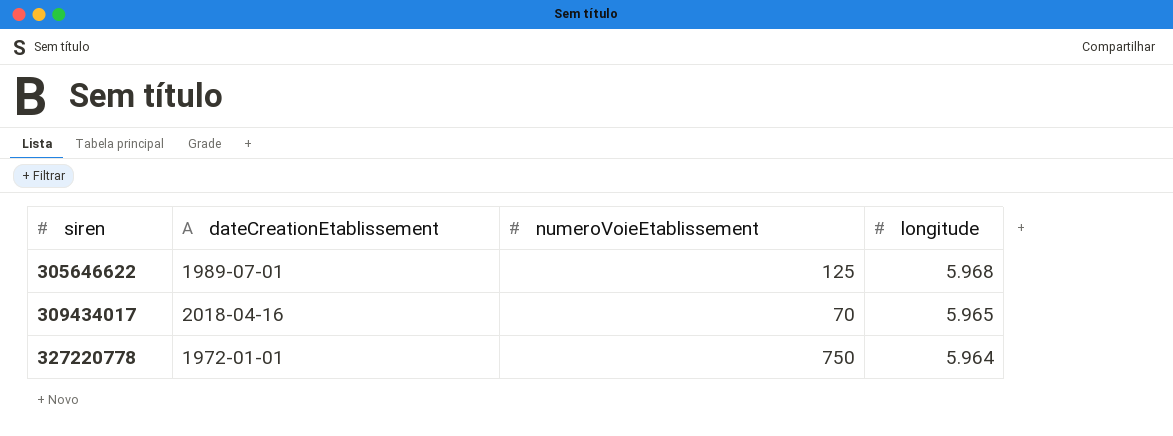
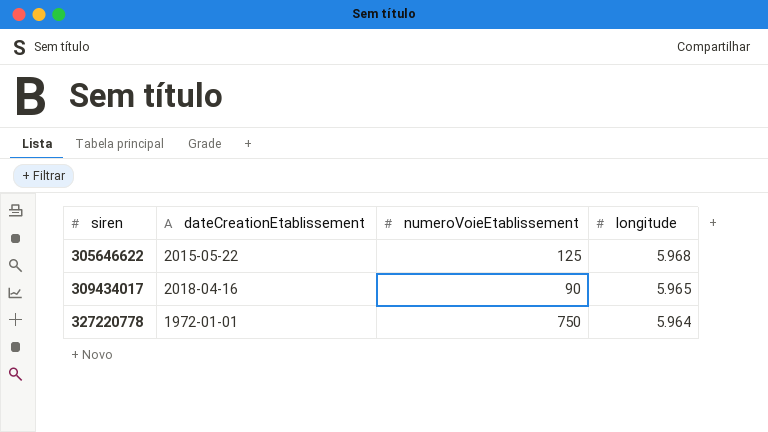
305646622 | dateCreationEtablissement: 1989-07-01 -> 2015-05-22
309434017 | numeroVoieEtablissement: 70 -> 90

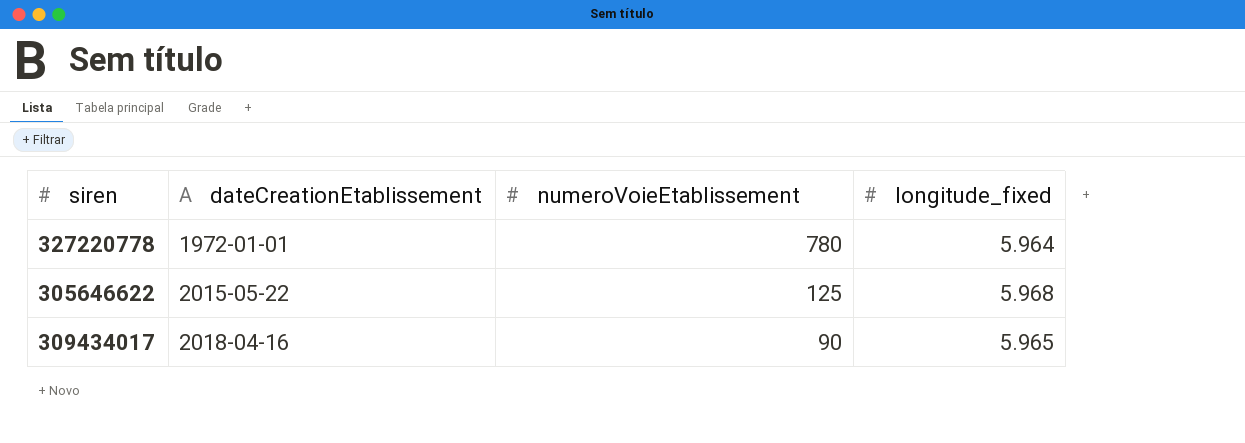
row order: siren ascending -> dateCreationEtablissement ascending
column name: longitude -> longitude_fixed
327220778 | numeroVoieEtablissement: 750 -> 780

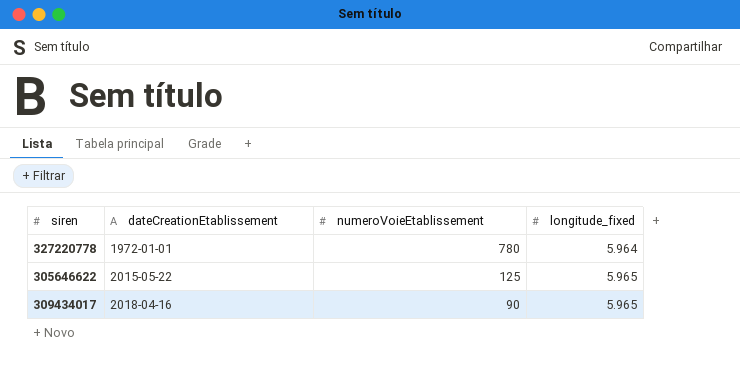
305646622 | longitude_fixed: 5.968 -> 5.965

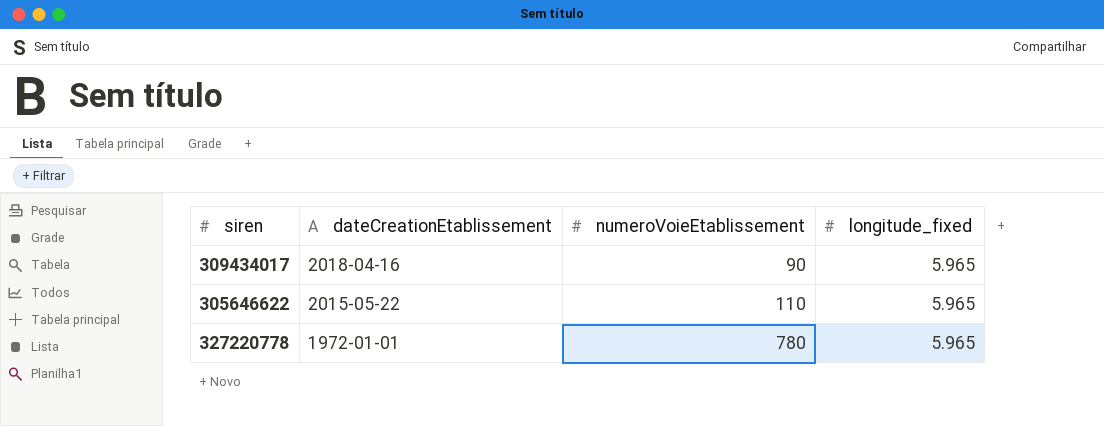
row order: dateCreationEtablissement ascending -> dateCreationEtablissement descending
305646622 | numeroVoieEtablissement: 125 -> 110
327220778 | longitude_fixed: 5.964 -> 5.965

